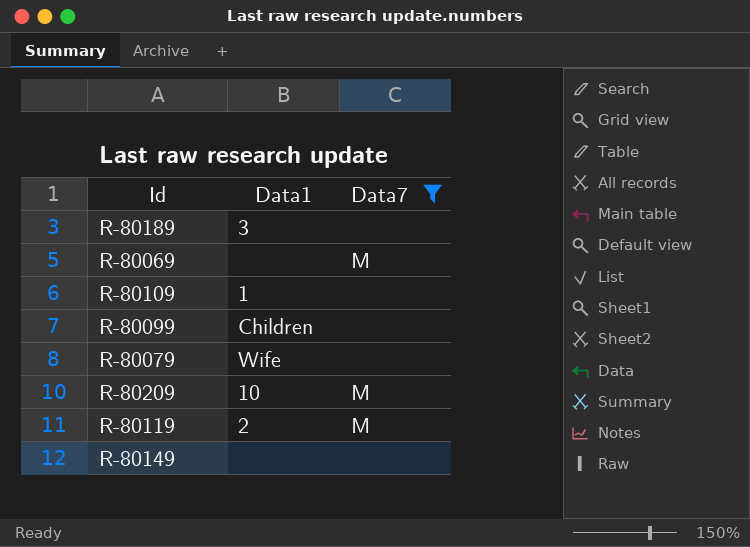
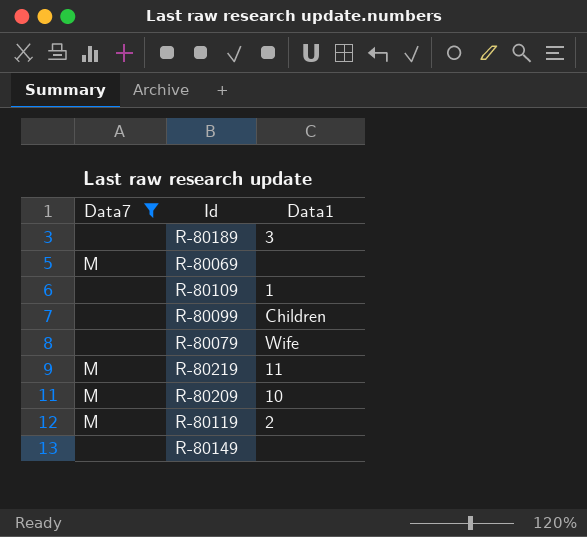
column Data7 | position: 3 -> 1
row R-80219: none -> M | 11

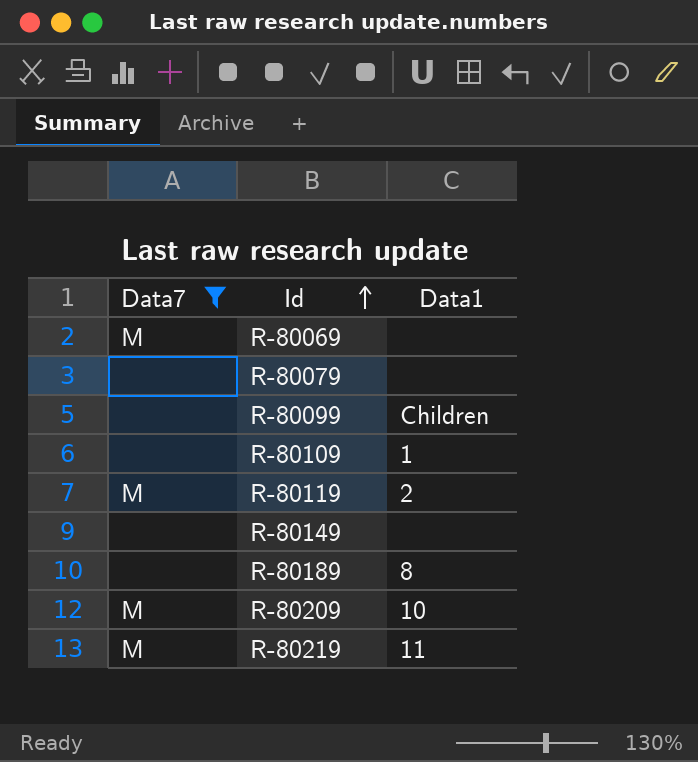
row order: none -> Id ascending
R-80079 | Data1: Wife -> none
R-80189 | Data1: 3 -> 8

